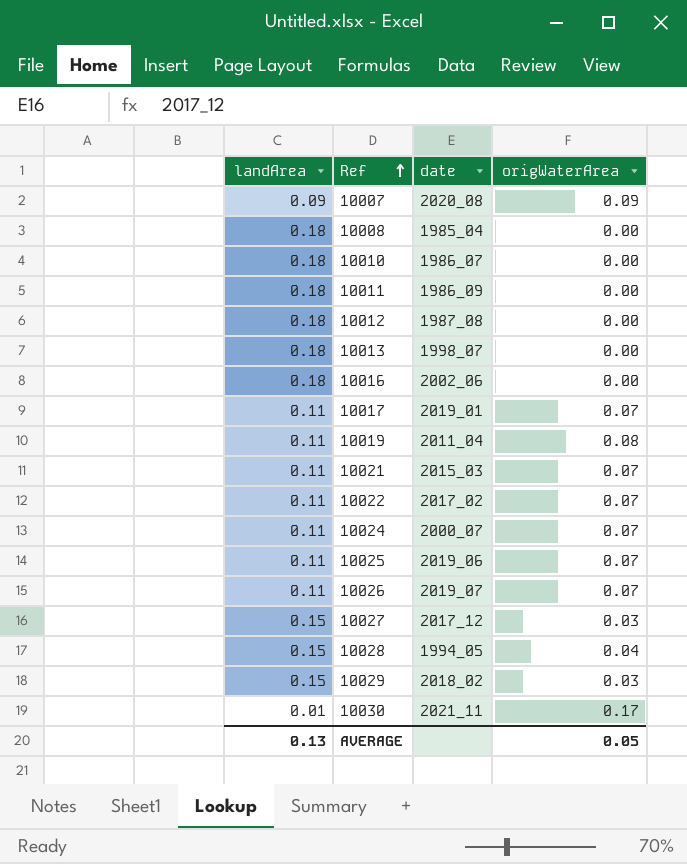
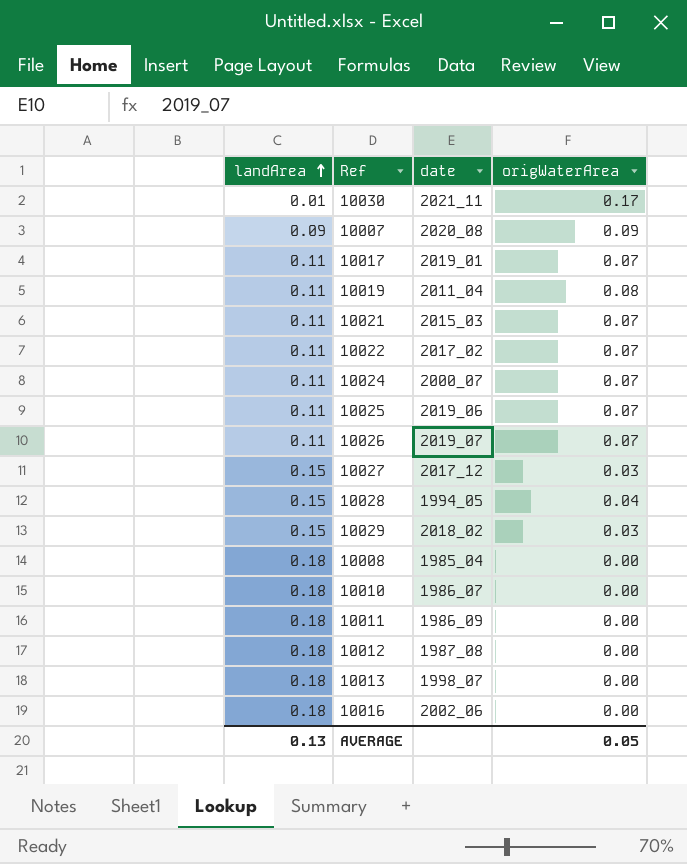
row order: Ref ascending -> landArea ascending

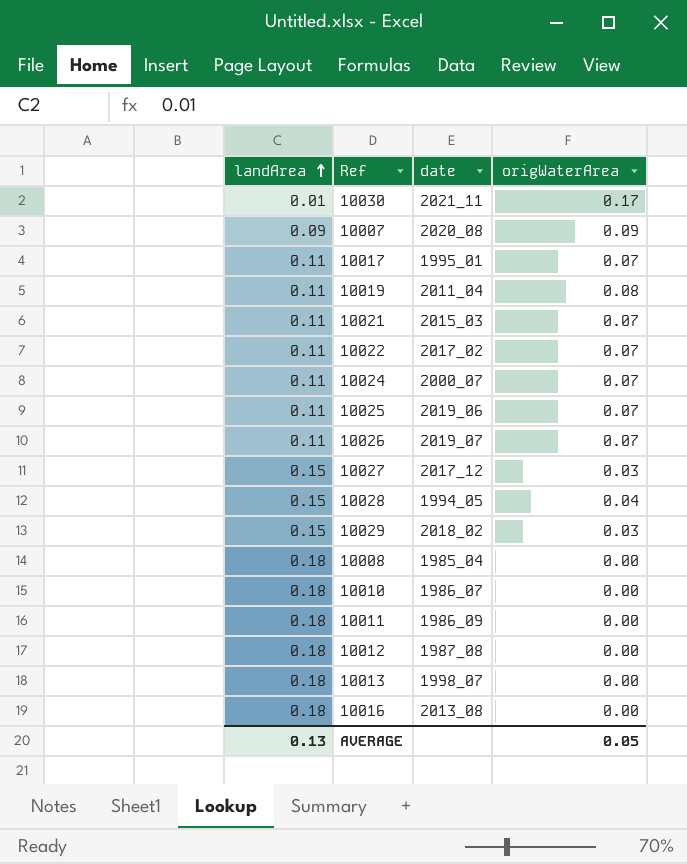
10017 | date: 2019_01 -> 1995_01
10016 | date: 2002_06 -> 2013_08

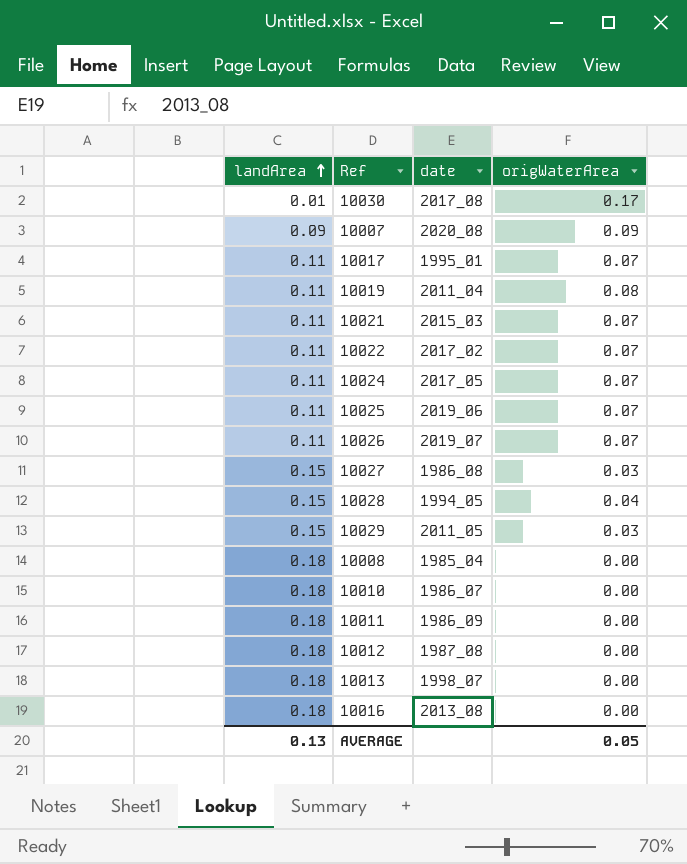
10030 | date: 2021_11 -> 2017_08
10024 | date: 2000_07 -> 2017_05
10027 | date: 2017_12 -> 1986_08
10029 | date: 2018_02 -> 2011_05

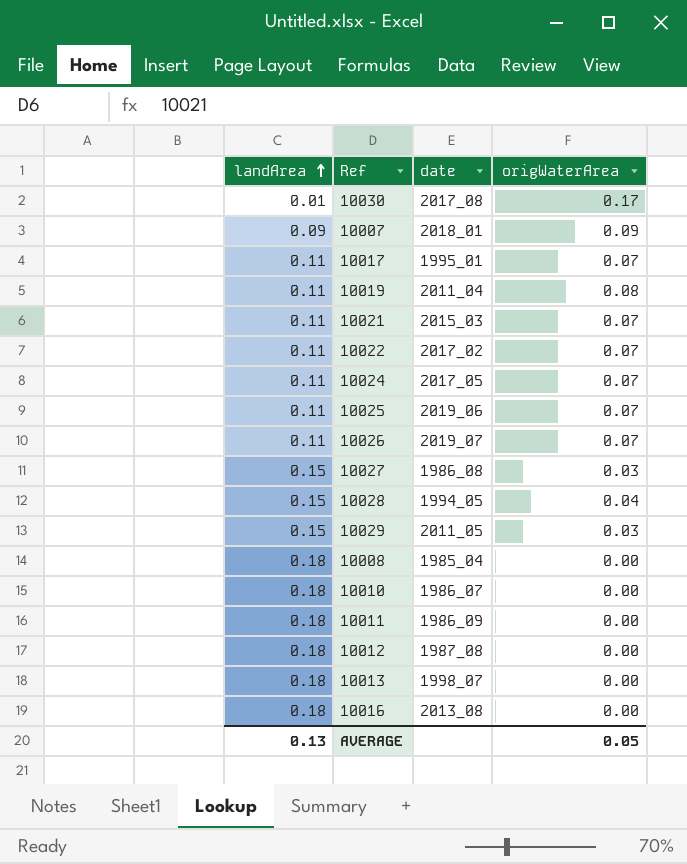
10007 | date: 2020_08 -> 2018_01

